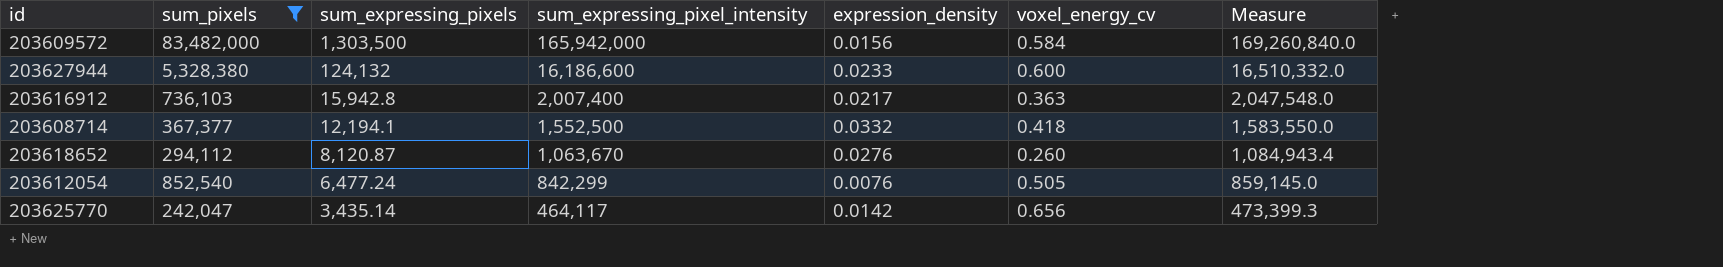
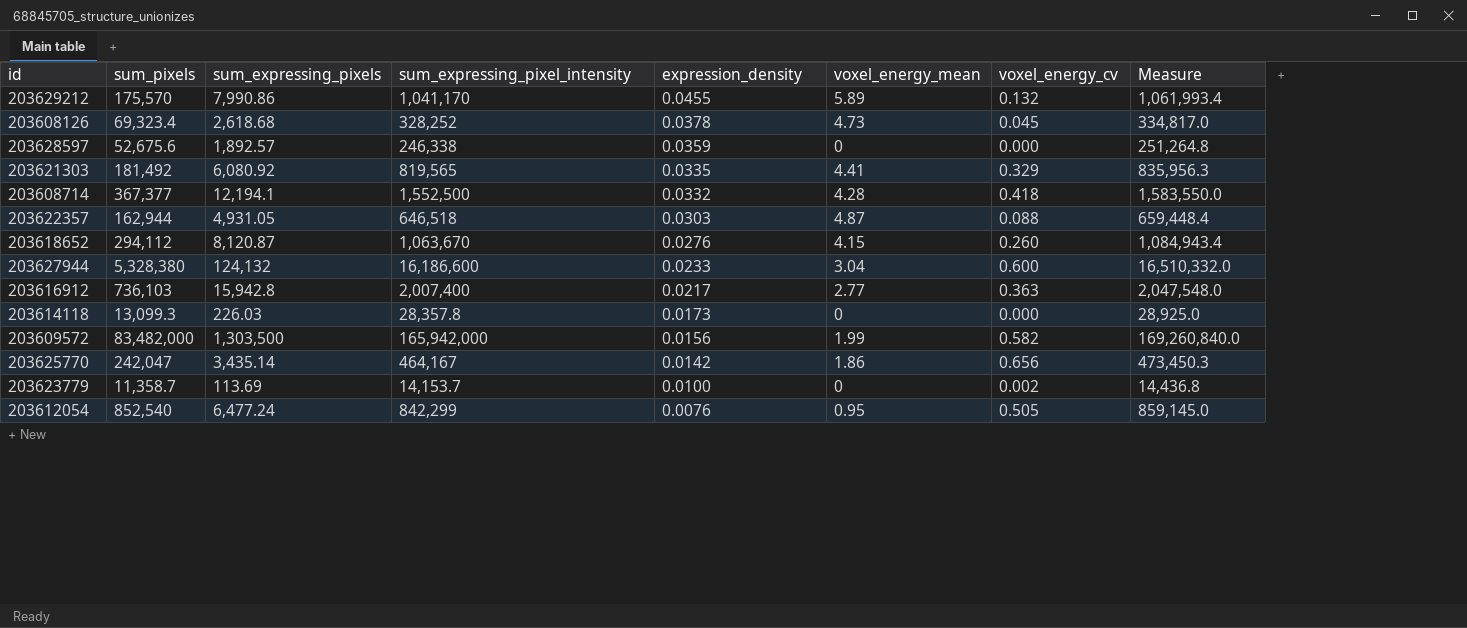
filter: sum_pixels >= 242,047 -> none
row order: sum_expressing_pixels descending -> expression_density descending
column voxel_energy_mean | position: none -> 6
203609572 | voxel_energy_cv: 0.584 -> 0.582
203625770 | sum_expressing_pixel_intensity: 464,117 -> 464,167
203625770 | Measure: 473,399.3 -> 473,450.3

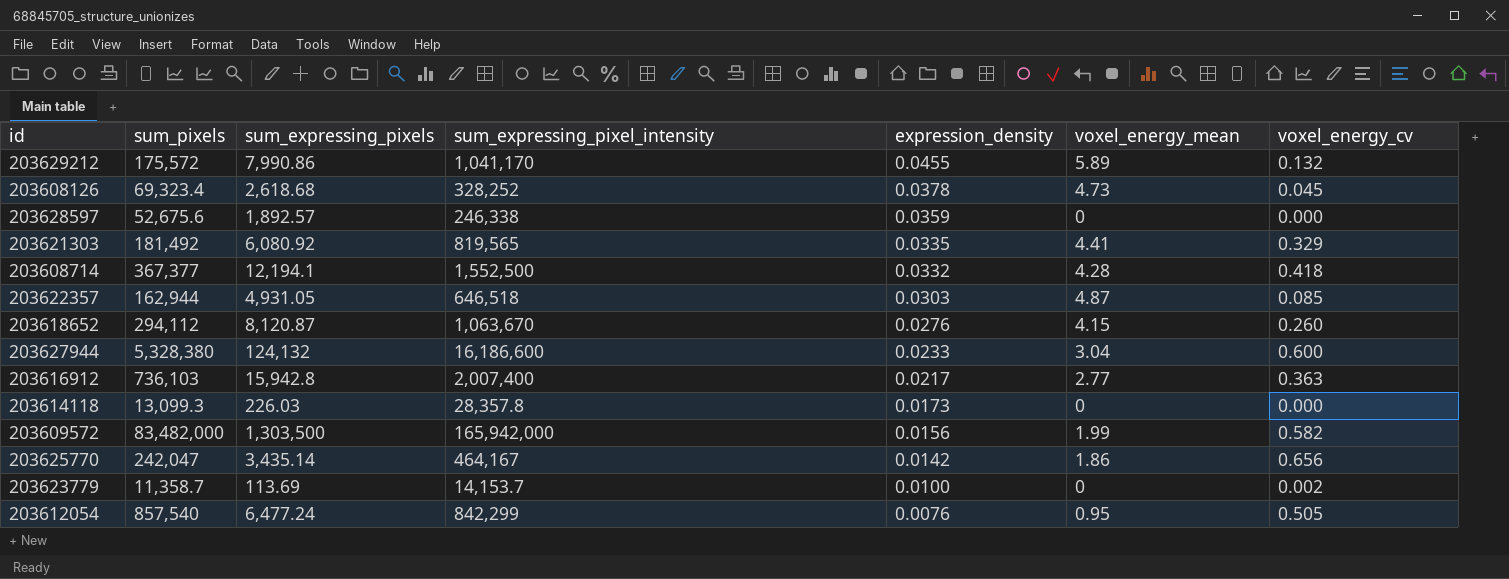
column Measure | formula: [sum_expressing_pixel_intensity] * 1.02 -> none
203629212 | sum_pixels: 175,570 -> 175,572
203622357 | voxel_energy_cv: 0.088 -> 0.085
203612054 | sum_pixels: 852,540 -> 857,540

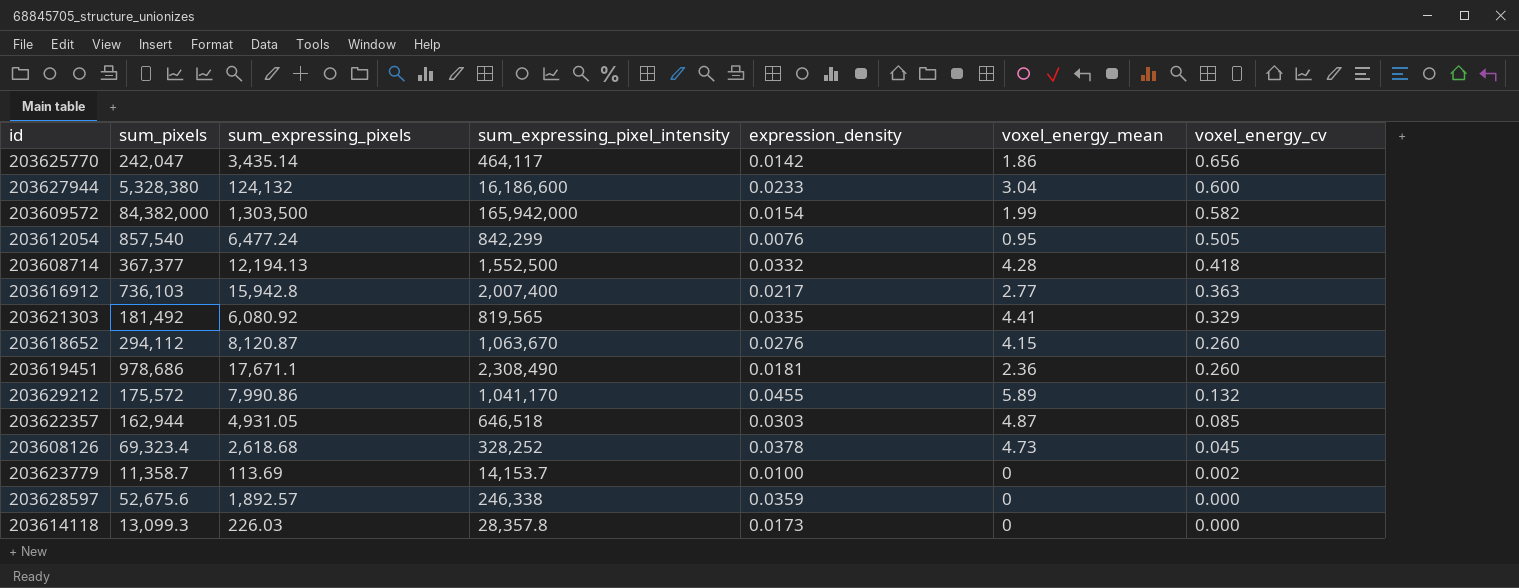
row order: expression_density descending -> voxel_energy_cv descending
203625770 | sum_expressing_pixel_intensity: 464,167 -> 464,117
203609572 | sum_pixels: 83,482,000 -> 84,382,000
203609572 | expression_density: 0.0156 -> 0.0154
203608714 | sum_expressing_pixels: 12,194.1 -> 12,194.13
row 203619451: none -> 978,686 | 17,671.1 | 2,308,490 | 0.0181 | 2.36 | 0.260

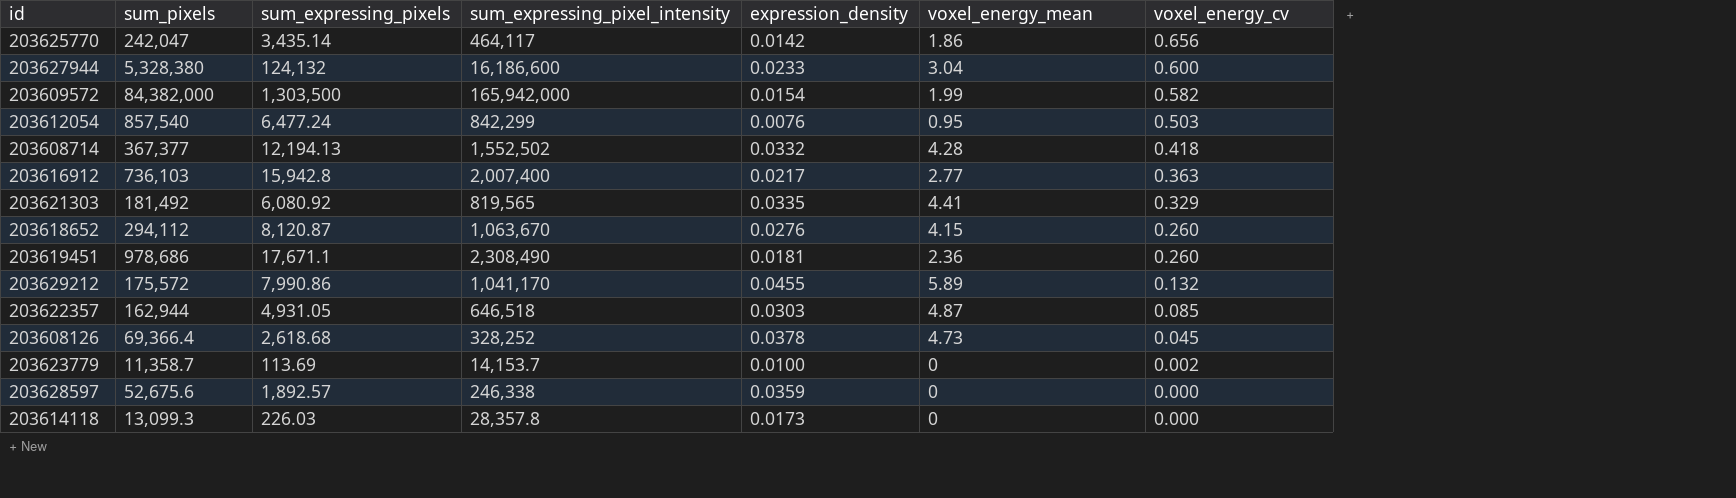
203612054 | voxel_energy_cv: 0.505 -> 0.503
203608714 | sum_expressing_pixel_intensity: 1,552,500 -> 1,552,502
203608126 | sum_pixels: 69,323.4 -> 69,366.4

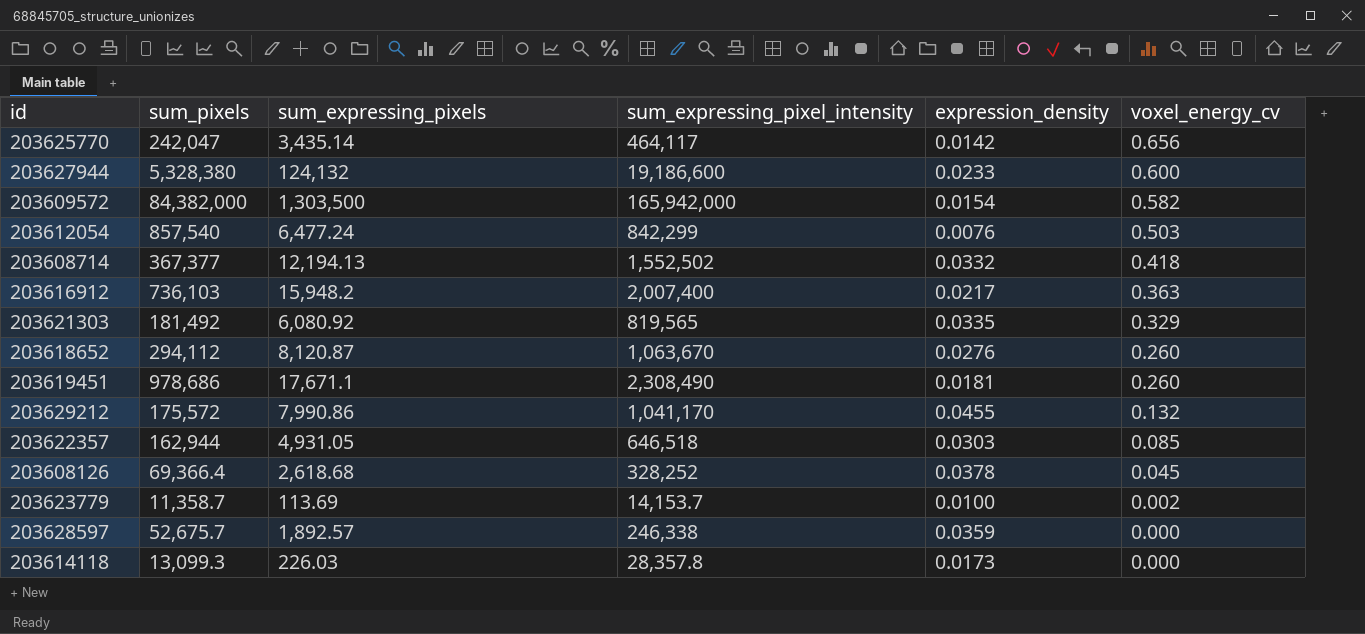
column voxel_energy_mean | position: 6 -> none
203627944 | sum_expressing_pixel_intensity: 16,186,600 -> 19,186,600
203616912 | sum_expressing_pixels: 15,942.8 -> 15,948.2
203628597 | sum_pixels: 52,675.6 -> 52,675.7

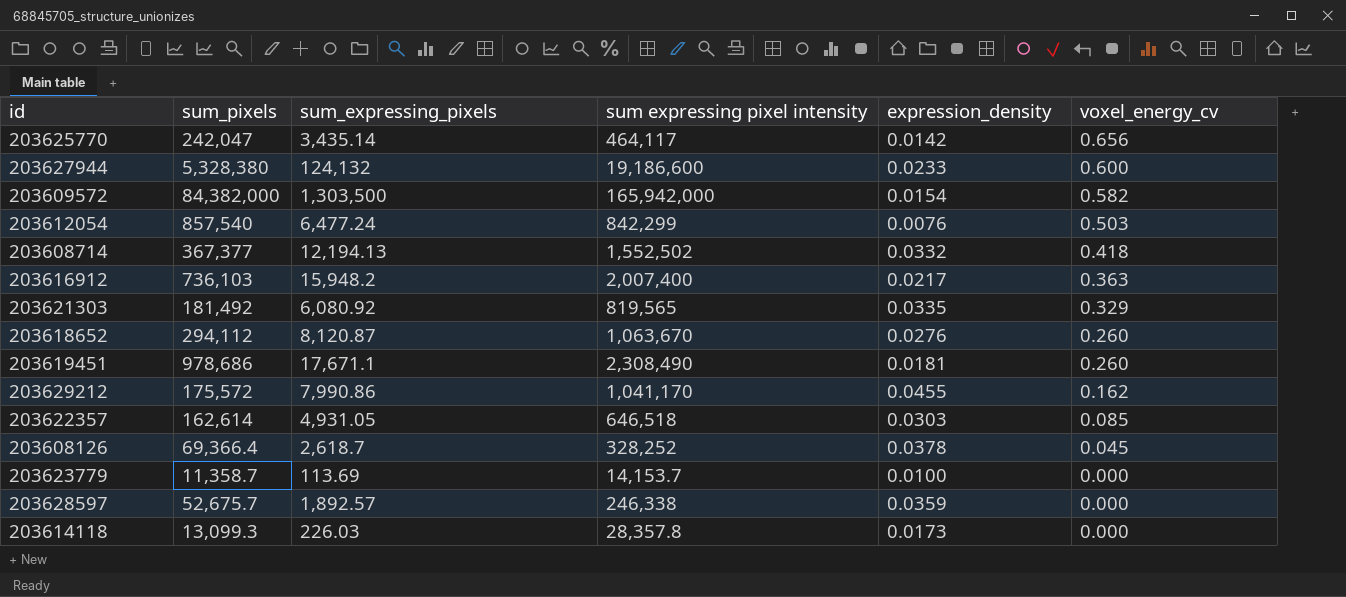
column name: sum_expressing_pixel_intensity -> sum expressing pixel intensity
203629212 | voxel_energy_cv: 0.132 -> 0.162
203622357 | sum_pixels: 162,944 -> 162,614
203608126 | sum_expressing_pixels: 2,618.68 -> 2,618.7
203623779 | voxel_energy_cv: 0.002 -> 0.000

